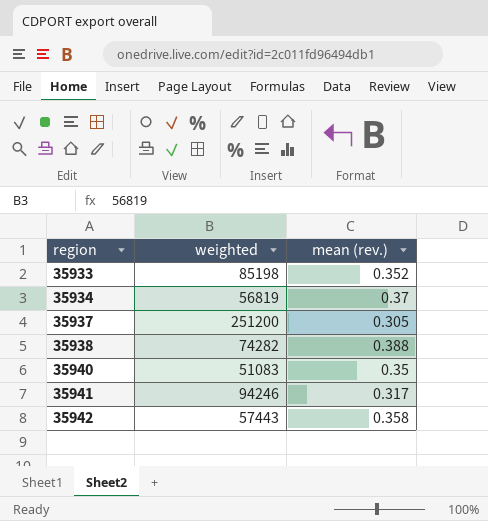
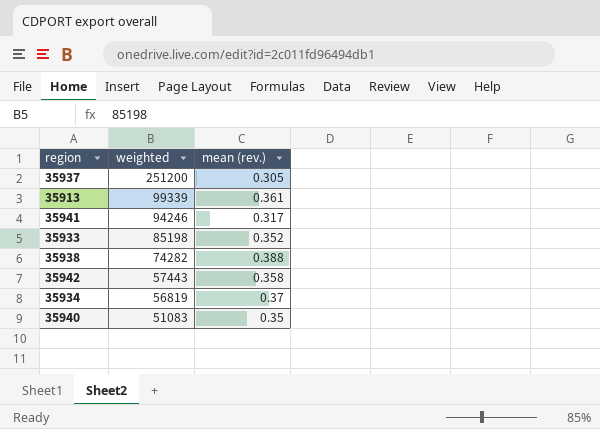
row order: region ascending -> weighted descending
row 35913: none -> 99339 | 0.361

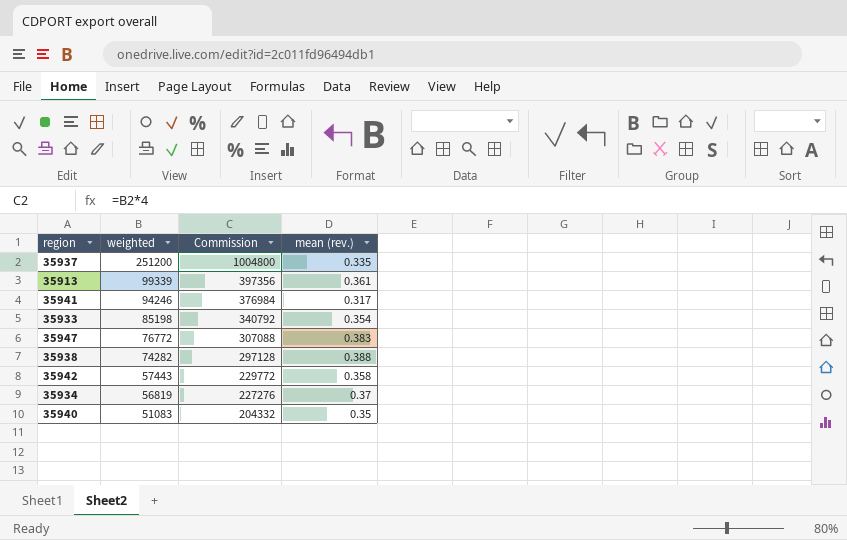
column Commission | formula: none -> [weighted] * 4
35937 | mean (rev.): 0.305 -> 0.335
35933 | mean (rev.): 0.352 -> 0.354
row 35947: none -> 76772 | 307088 | 0.383

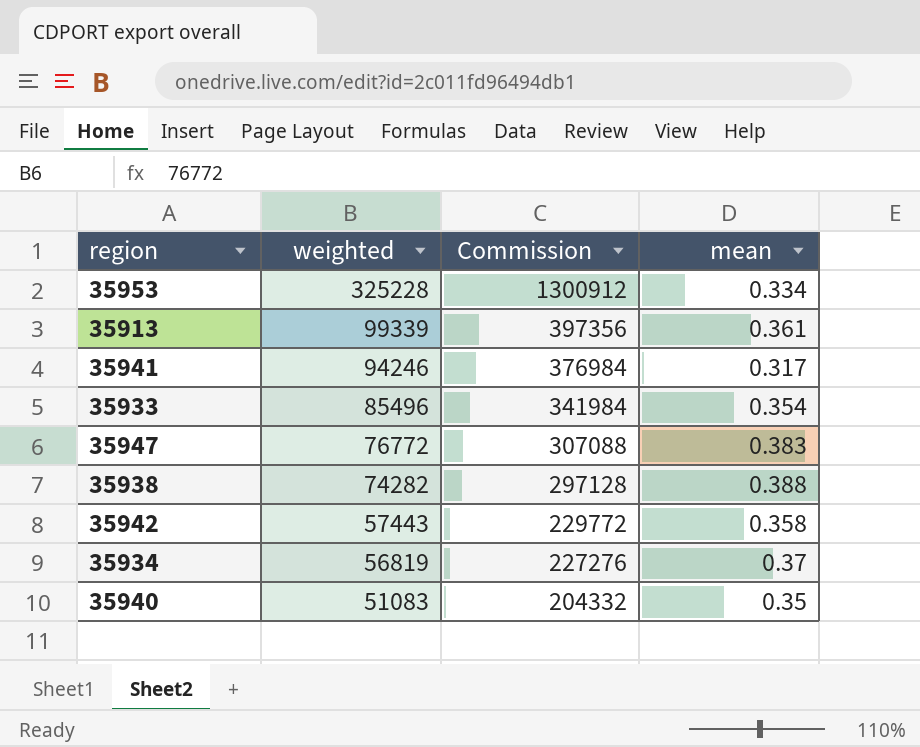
column name: mean (rev.) -> mean
row 35937: 251200 | 1004800 | 0.335 -> none
row 35953: none -> 325228 | 1300912 | 0.334
35933 | weighted: 85198 -> 85496
35933 | Commission: 340792 -> 341984

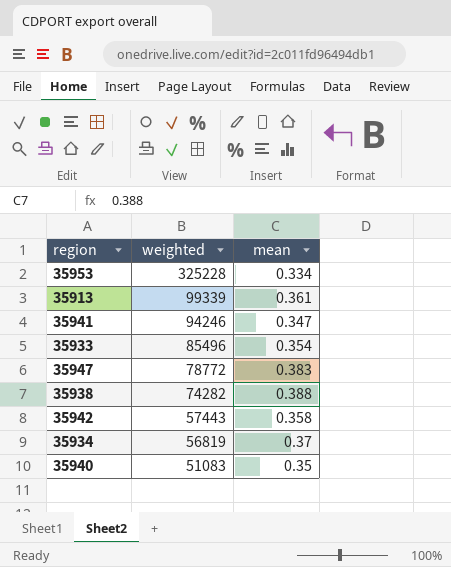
column Commission | formula: [weighted] * 4 -> none
35941 | mean: 0.317 -> 0.347
35947 | weighted: 76772 -> 78772

